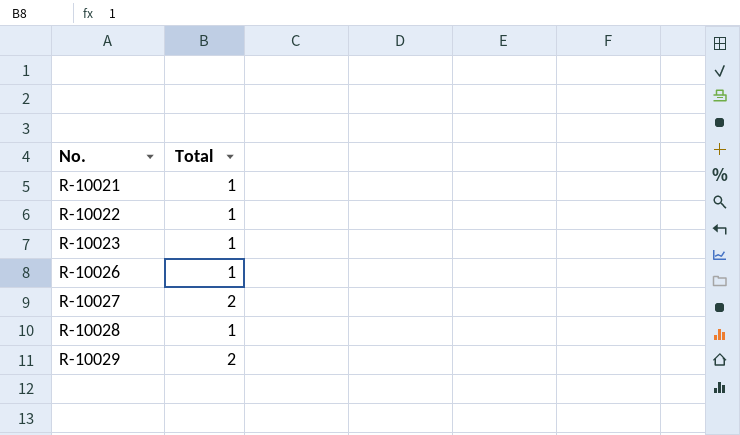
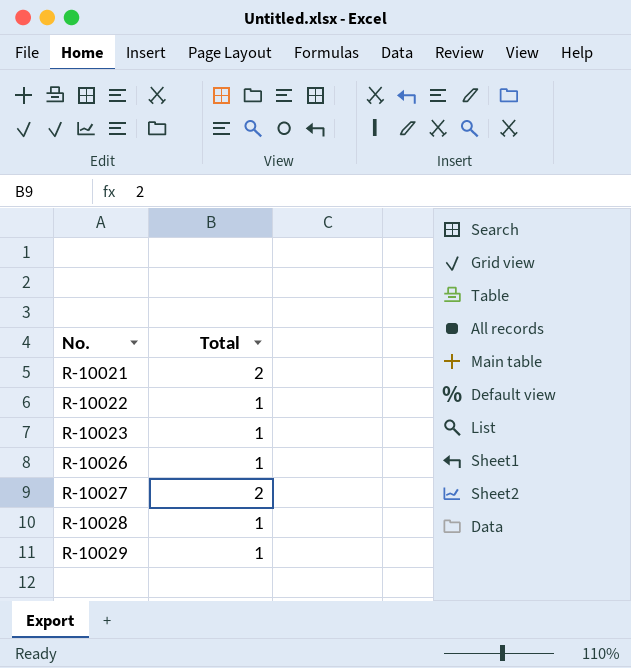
R-10021 | Total: 1 -> 2
R-10029 | Total: 2 -> 1

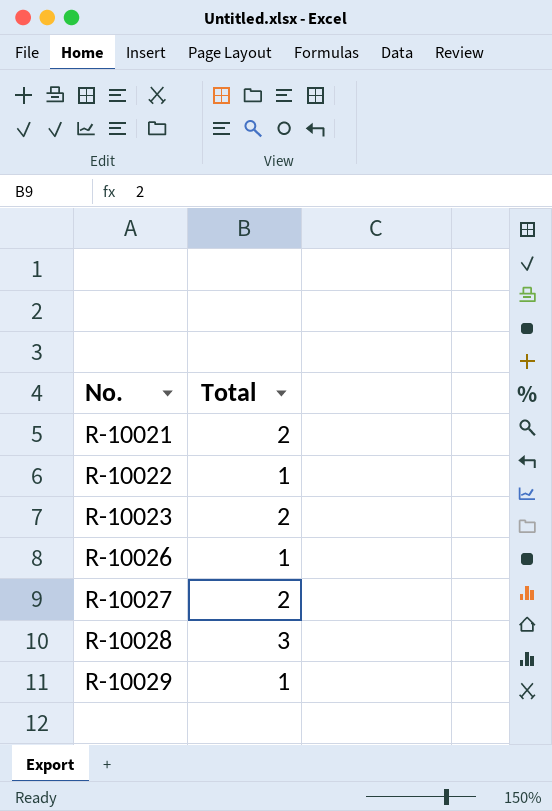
R-10023 | Total: 1 -> 2
R-10028 | Total: 1 -> 3

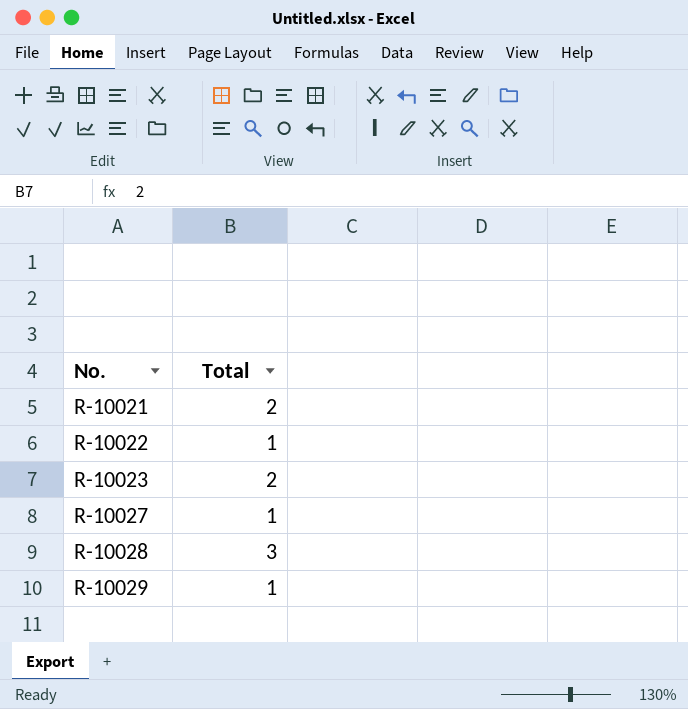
row R-10026: 1 -> none
R-10027 | Total: 2 -> 1

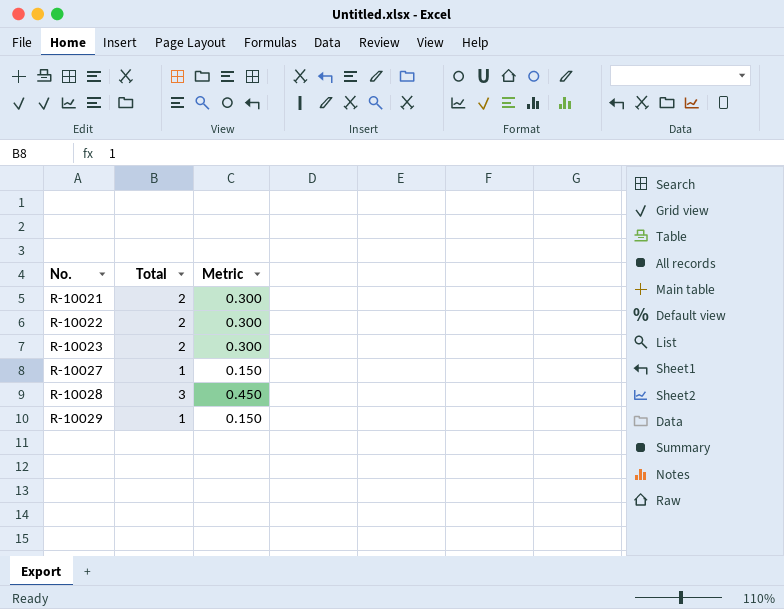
column Metric | formula: none -> [Total] * 0.15
R-10022 | Total: 1 -> 2

